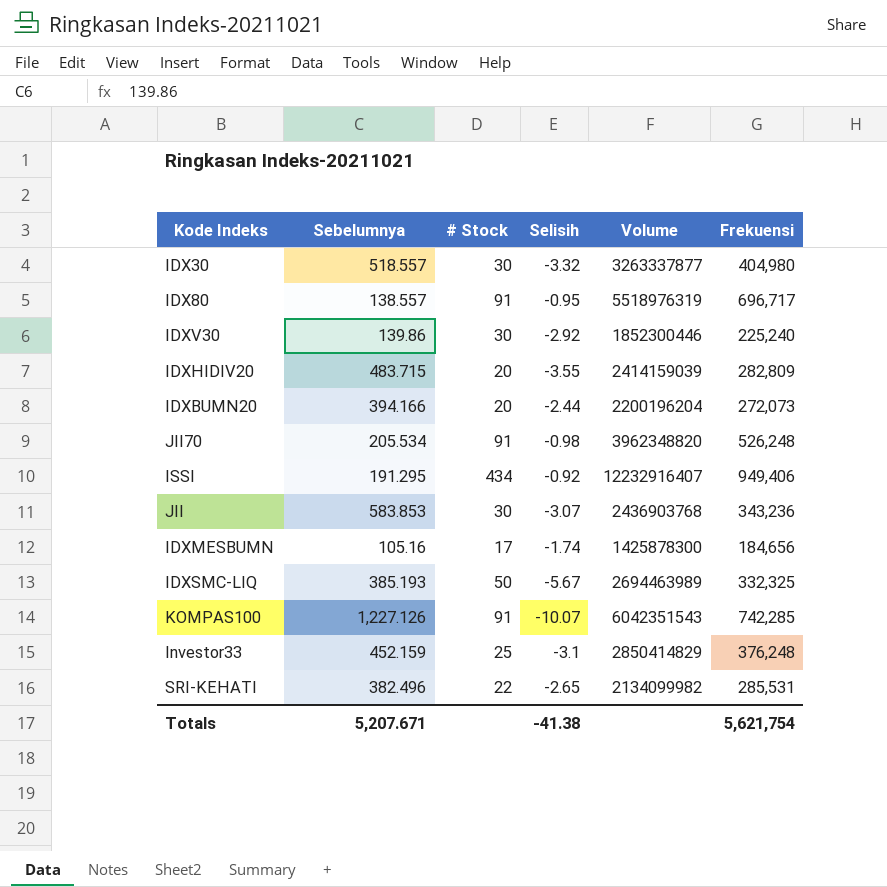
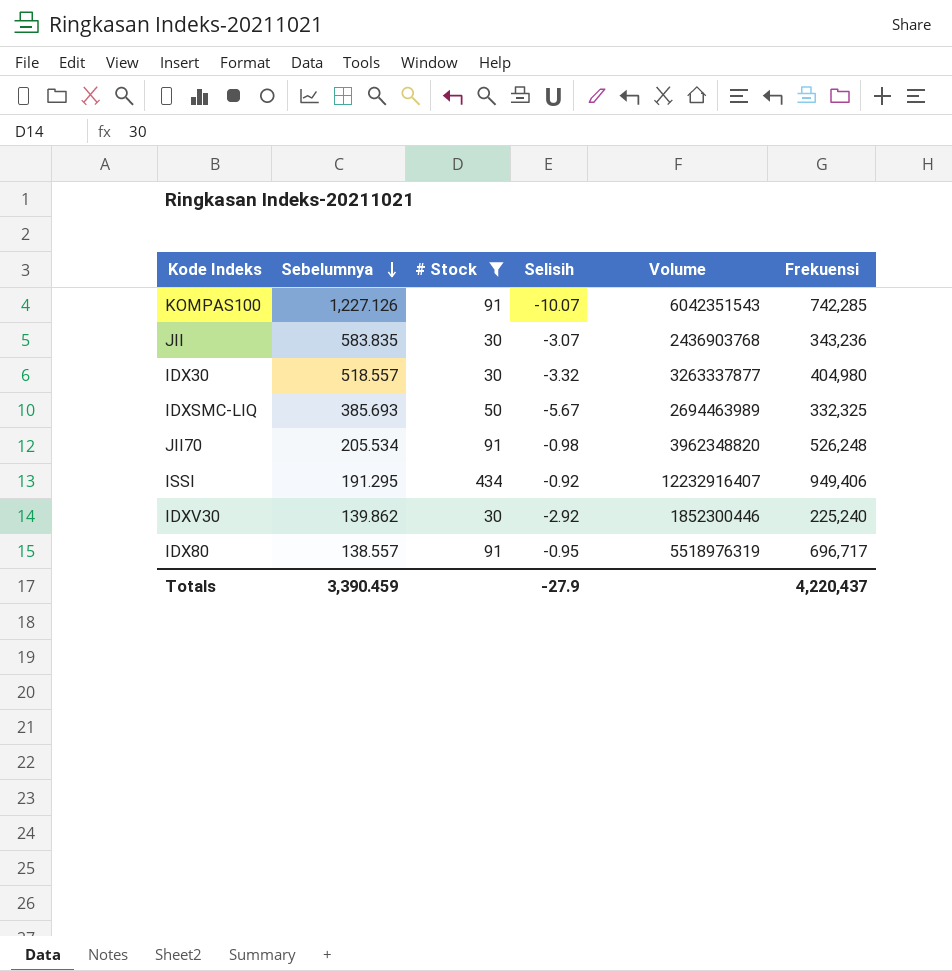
filter: none -> # Stock >= 30
row order: none -> Sebelumnya descending
JII | Sebelumnya: 583.853 -> 583.835
IDXSMC-LIQ | Sebelumnya: 385.193 -> 385.693
IDXV30 | Sebelumnya: 139.86 -> 139.862
Totals | Sebelumnya: 5,207.671 -> 3,390.459
Totals | Selisih: -41.38 -> -27.9
Totals | Frekuensi: 5,621,754 -> 4,220,437

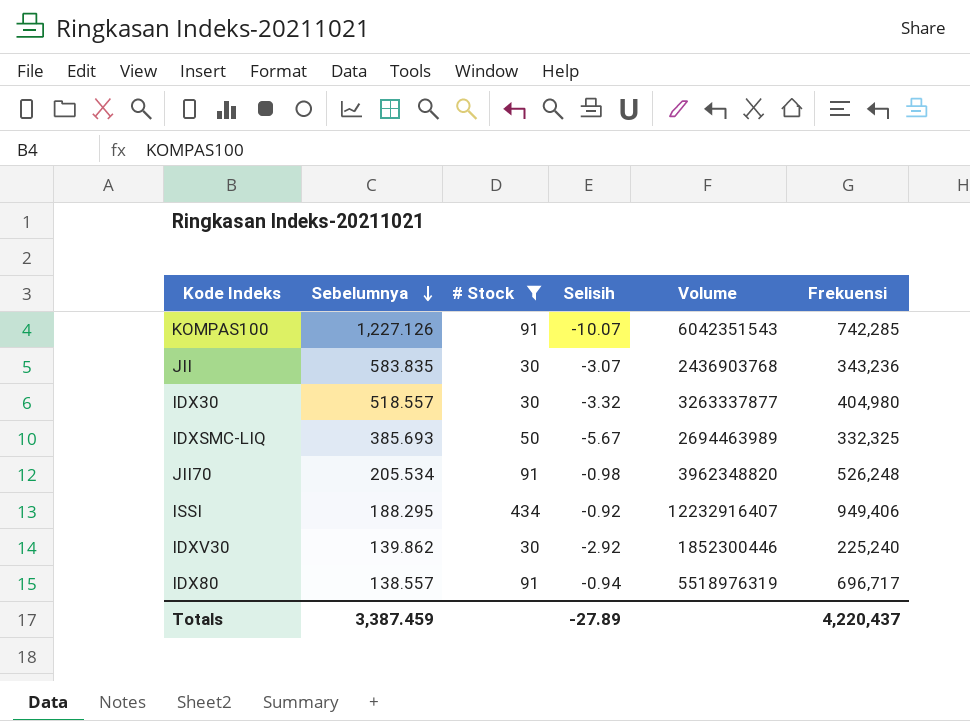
ISSI | Sebelumnya: 191.295 -> 188.295
IDX80 | Selisih: -0.95 -> -0.94
Totals | Sebelumnya: 3,390.459 -> 3,387.459
Totals | Selisih: -27.9 -> -27.89

